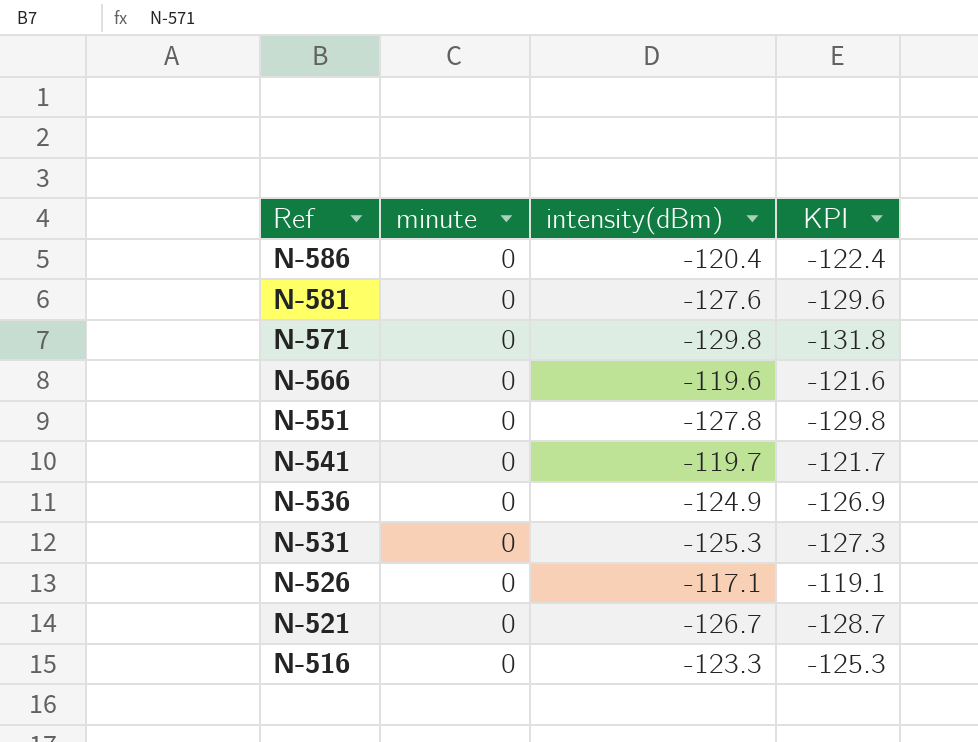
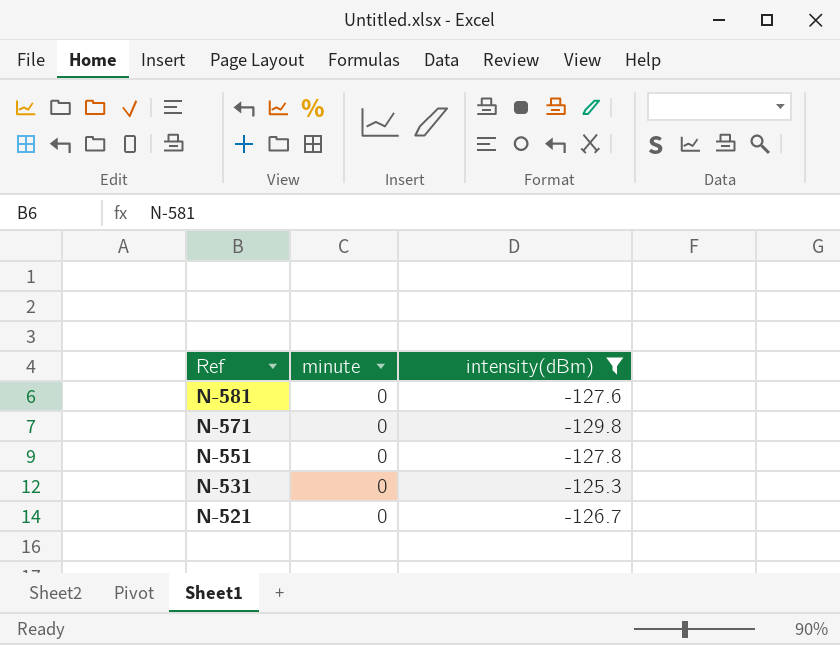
filter: none -> intensity(dBm) <= -125.3
column KPI | formula: [intensity(dBm)] - 2 -> none

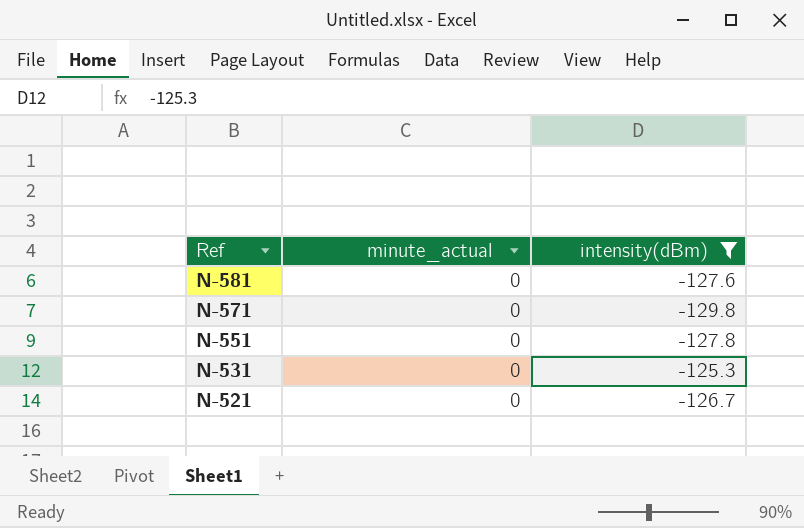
column name: minute -> minute_actual

